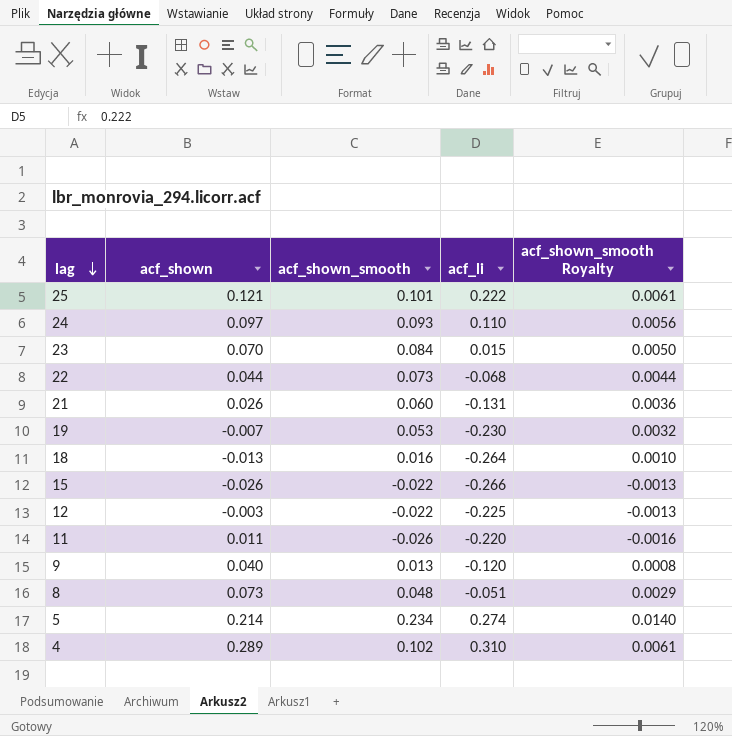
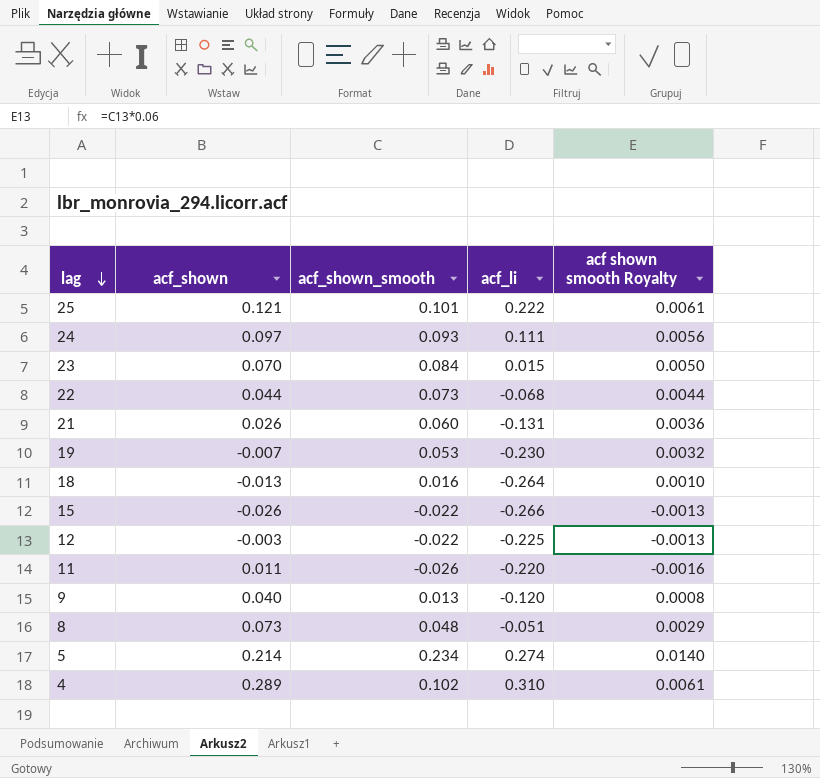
column name: acf_shown_smooth Royalty -> acf shown smooth Royalty
24 | acf_li: 0.110 -> 0.111

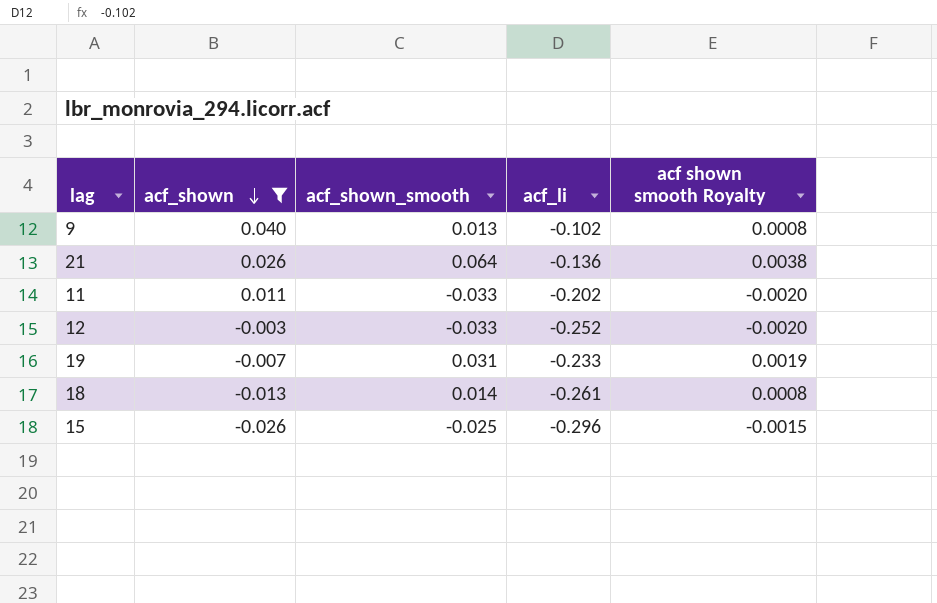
filter: none -> acf_shown <= 0.040
row order: lag descending -> acf_shown descending
9 | acf_li: -0.120 -> -0.102
21 | acf_shown_smooth: 0.060 -> 0.064
21 | acf_li: -0.131 -> -0.136
21 | acf shown smooth Royalty: 0.0036 -> 0.0038
11 | acf_shown_smooth: -0.026 -> -0.033
11 | acf_li: -0.220 -> -0.202
11 | acf shown smooth Royalty: -0.0016 -> -0.0020
12 | acf_shown_smooth: -0.022 -> -0.033
12 | acf_li: -0.225 -> -0.252
12 | acf shown smooth Royalty: -0.0013 -> -0.0020
19 | acf_shown_smooth: 0.053 -> 0.031
19 | acf_li: -0.230 -> -0.233
19 | acf shown smooth Royalty: 0.0032 -> 0.0019
18 | acf_shown_smooth: 0.016 -> 0.014
18 | acf_li: -0.264 -> -0.261
18 | acf shown smooth Royalty: 0.0010 -> 0.0008
15 | acf_shown_smooth: -0.022 -> -0.025
15 | acf_li: -0.266 -> -0.296
15 | acf shown smooth Royalty: -0.0013 -> -0.0015

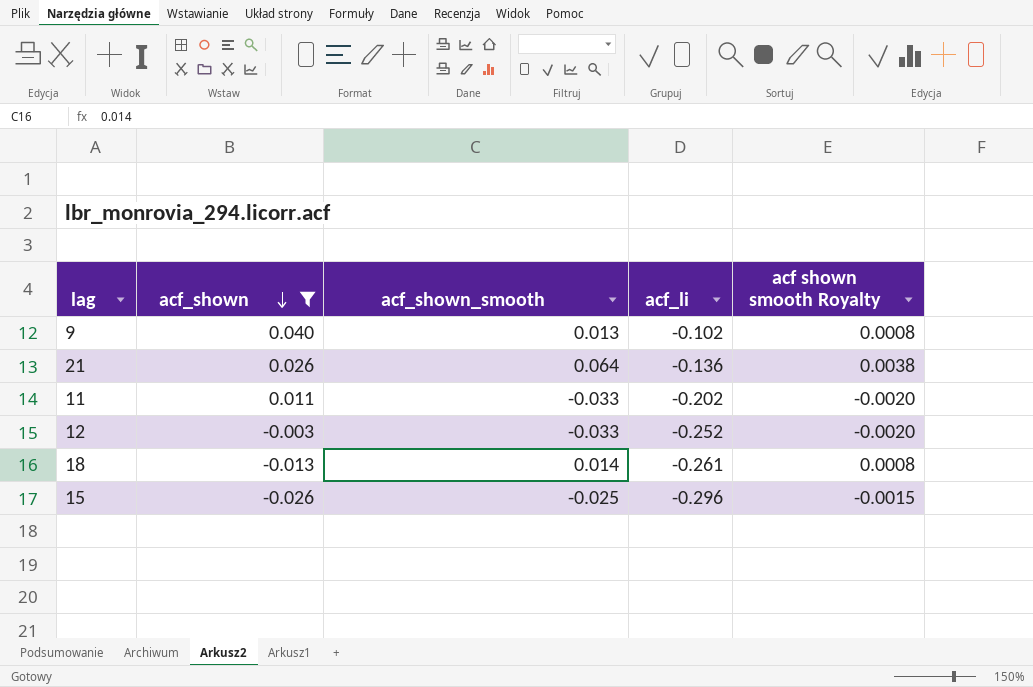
row 19: -0.007 | 0.031 | -0.233 | 0.0019 -> none

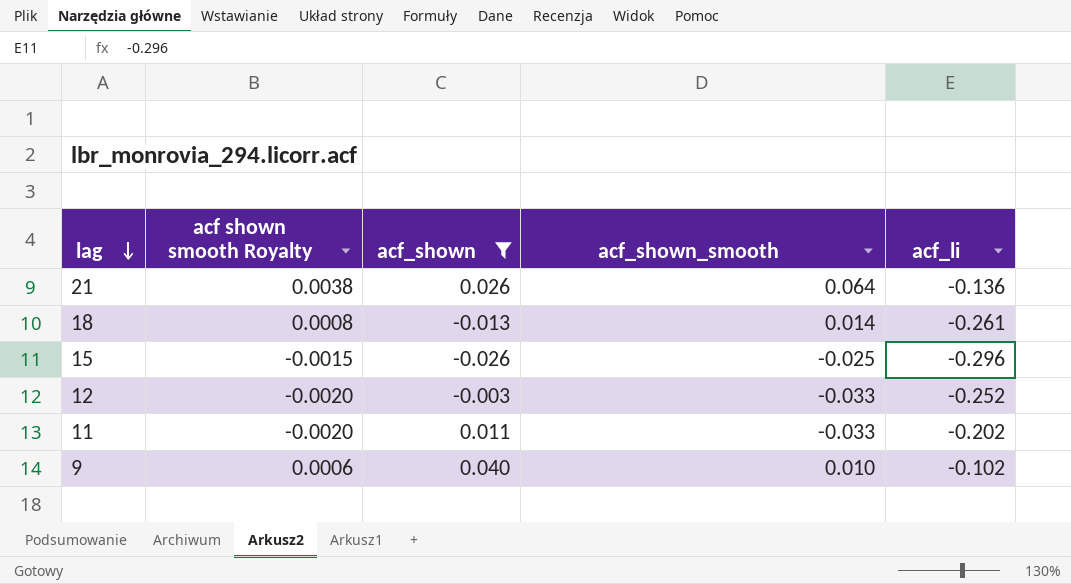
row order: acf_shown descending -> lag descending
column acf shown smooth Royalty | position: 5 -> 2
9 | acf shown smooth Royalty: 0.0008 -> 0.0006
9 | acf_shown_smooth: 0.013 -> 0.010

